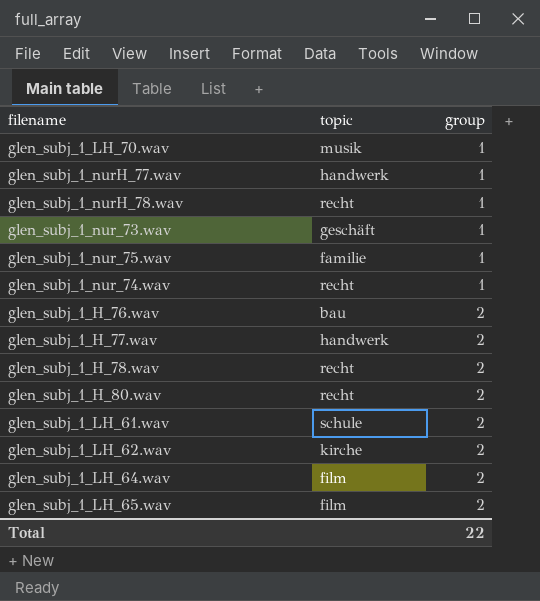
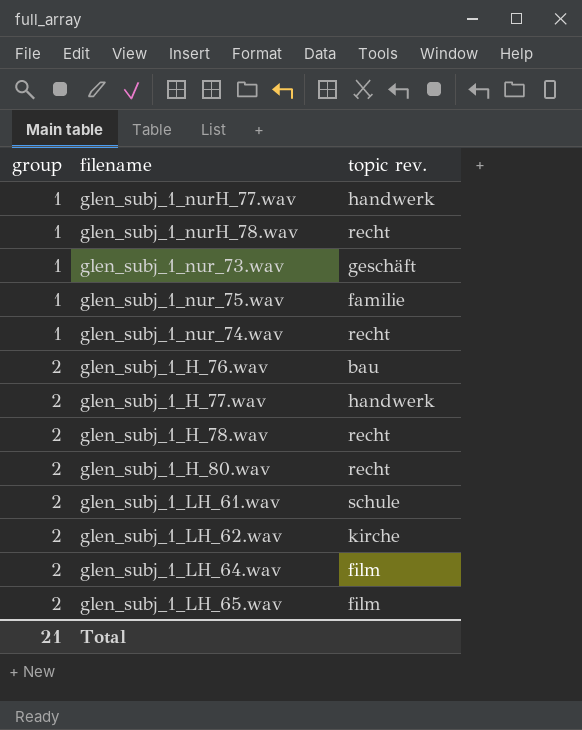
column group | position: 3 -> 1
column name: topic -> topic rev.
row glen_subj_1_LH_70.wav: musik | 1 -> none
Total | group: 22 -> 21

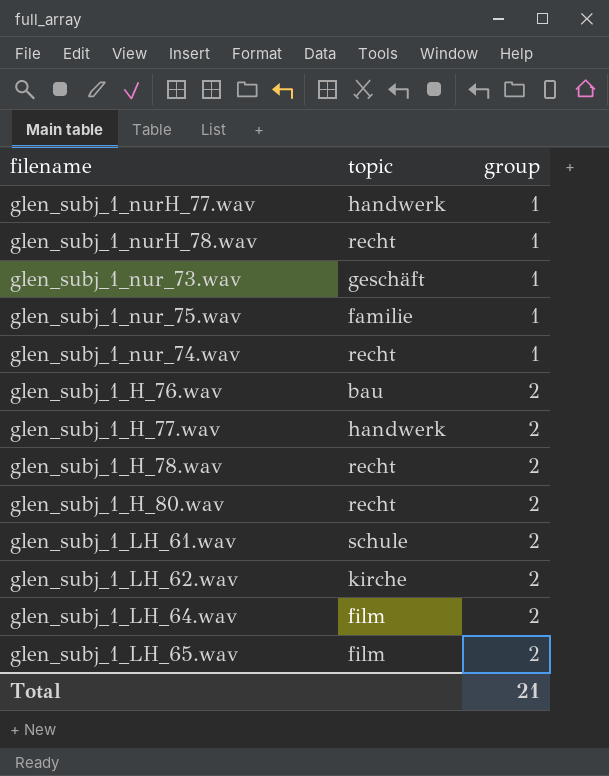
column name: topic rev. -> topic
column group | position: 1 -> 3

